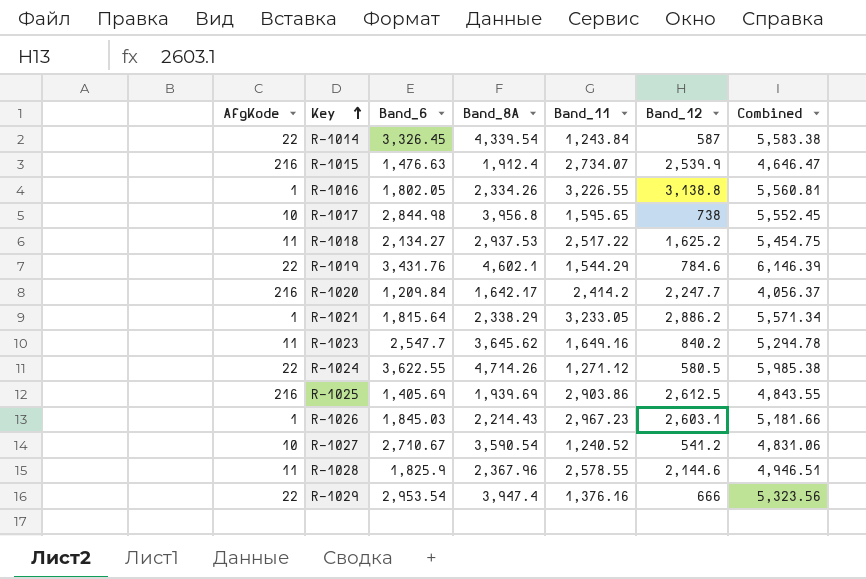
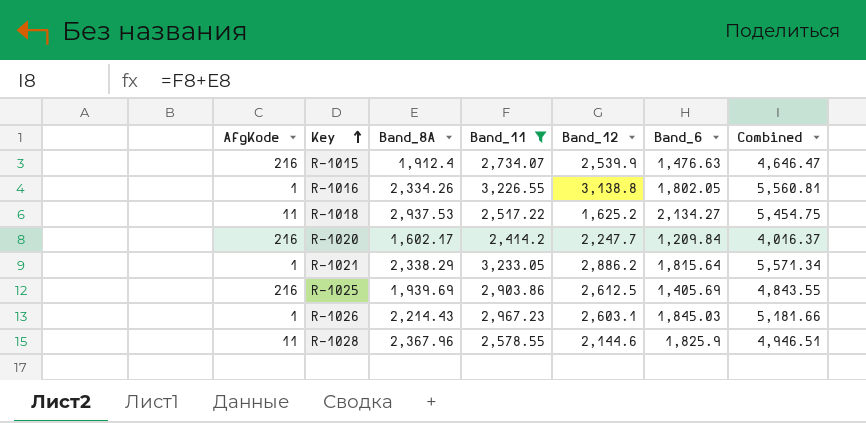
filter: none -> Band_11 >= 2,414.2
column Band_6 | position: 3 -> 6
R-1020 | Band_8A: 1,642.17 -> 1,602.17
R-1020 | Combined: 4,056.37 -> 4,016.37

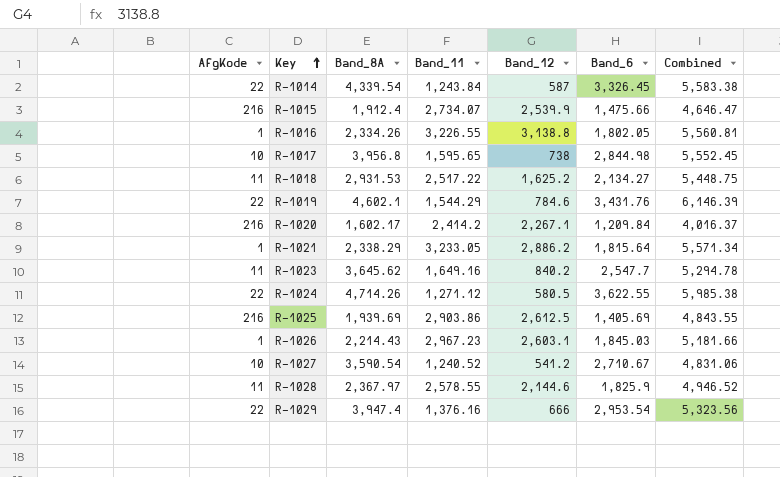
filter: Band_11 >= 2,414.2 -> none
R-1015 | Band_6: 1,476.63 -> 1,475.66
R-1018 | Band_8A: 2,937.53 -> 2,931.53
R-1018 | Combined: 5,454.75 -> 5,448.75
R-1020 | Band_12: 2,247.7 -> 2,267.1
R-1028 | Band_8A: 2,367.96 -> 2,367.97
R-1028 | Combined: 4,946.51 -> 4,946.52

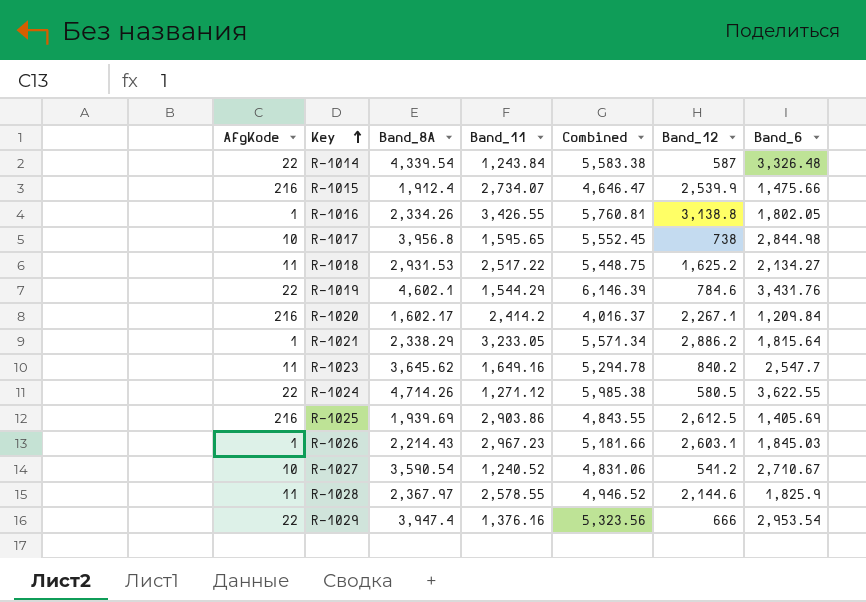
column Combined | position: 7 -> 5
R-1014 | Band_6: 3,326.45 -> 3,326.48
R-1016 | Band_11: 3,226.55 -> 3,426.55
R-1016 | Combined: 5,560.81 -> 5,760.81

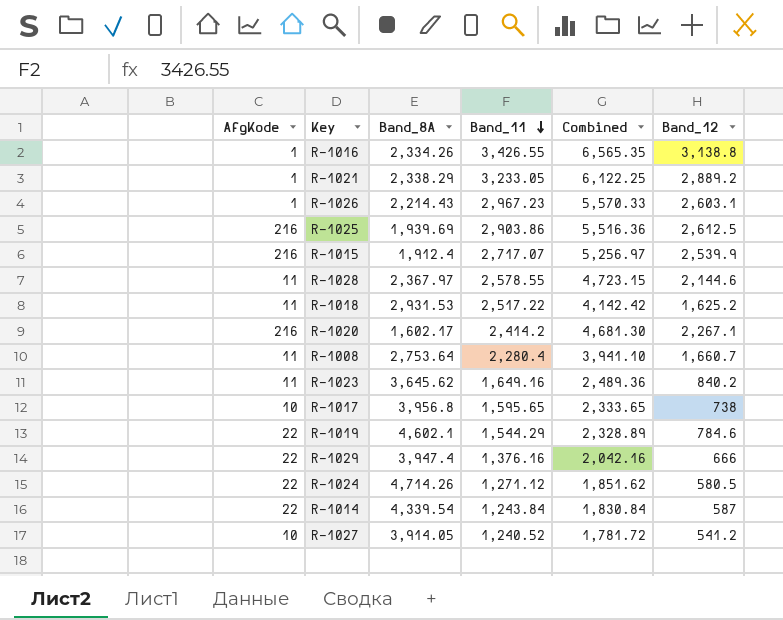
row order: Key ascending -> Band_11 descending
column Band_6 | position: 7 -> none
column Combined | formula: [Band_8A] + [Band_11] -> [Band_11] + [Band_12]
R-1021 | Band_12: 2,886.2 -> 2,889.2
R-1015 | Band_11: 2,734.07 -> 2,717.07
row R-1008: none -> 11 | 2,753.64 | 2,280.4 | 3,941.10 | 1,660.7
R-1027 | Band_8A: 3,590.54 -> 3,914.05

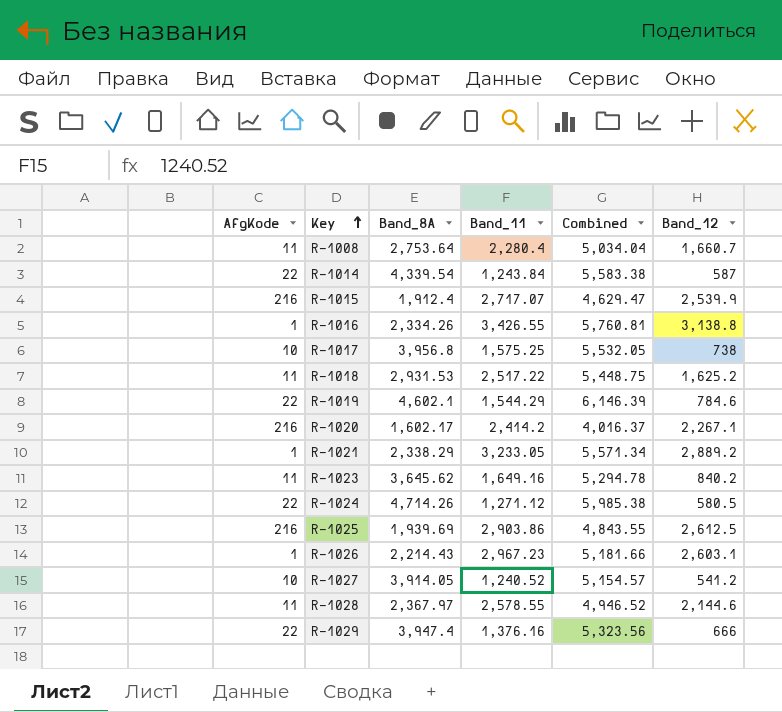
row order: Band_11 descending -> Key ascending
column Combined | formula: [Band_11] + [Band_12] -> [Band_8A] + [Band_11]
R-1017 | Band_11: 1,595.65 -> 1,575.25

